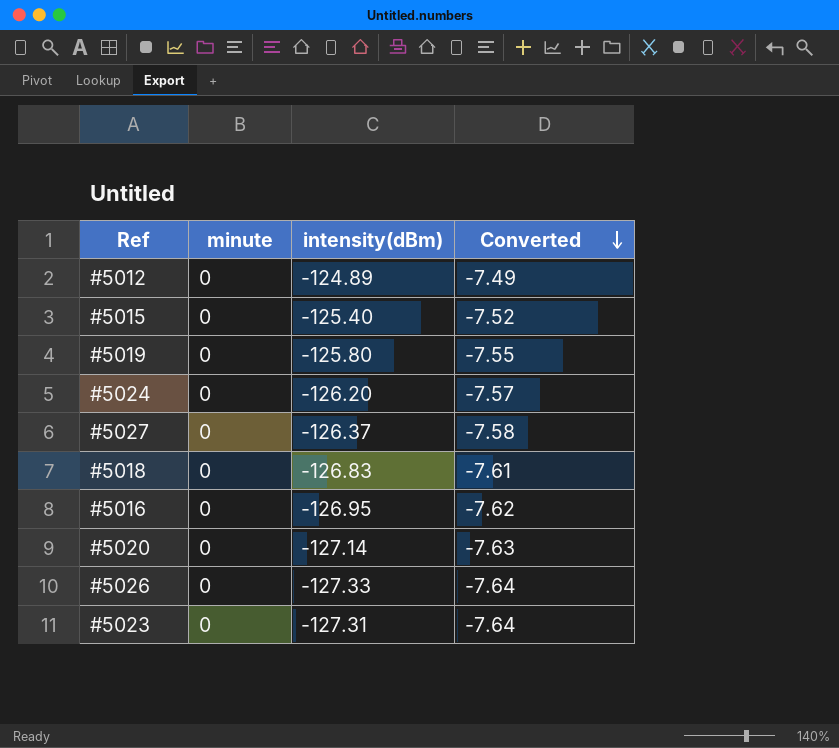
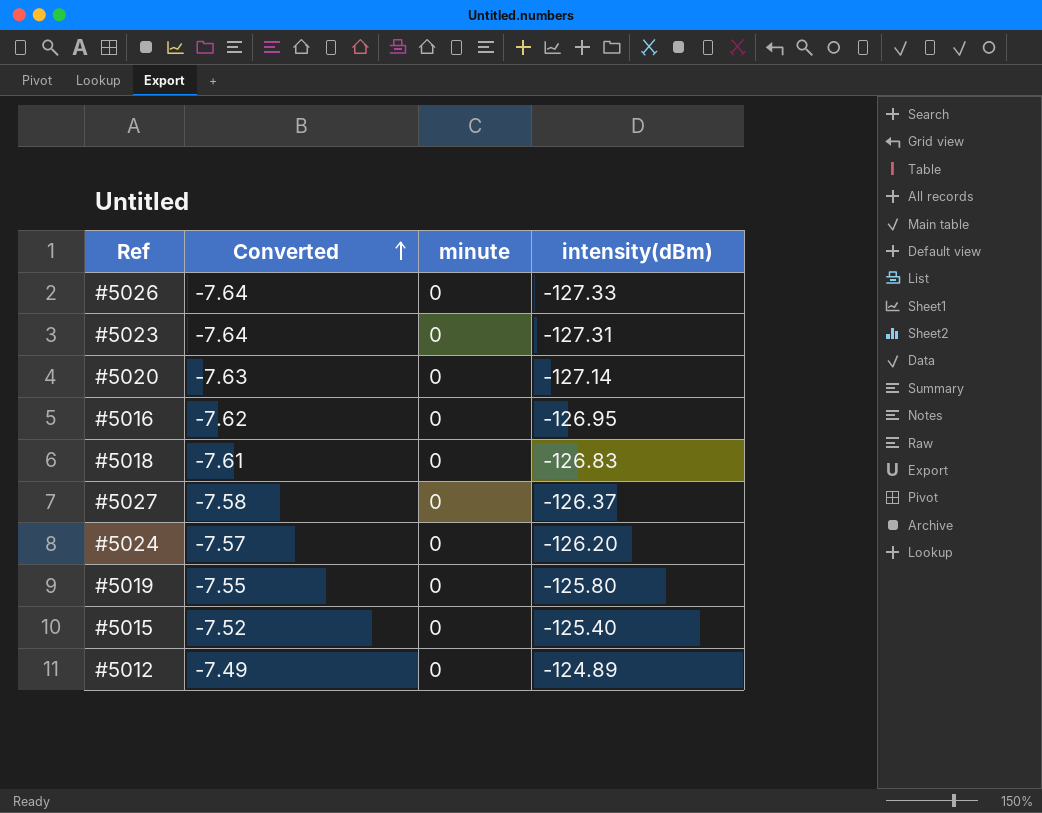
row order: Converted descending -> Converted ascending
column Converted | position: 4 -> 2

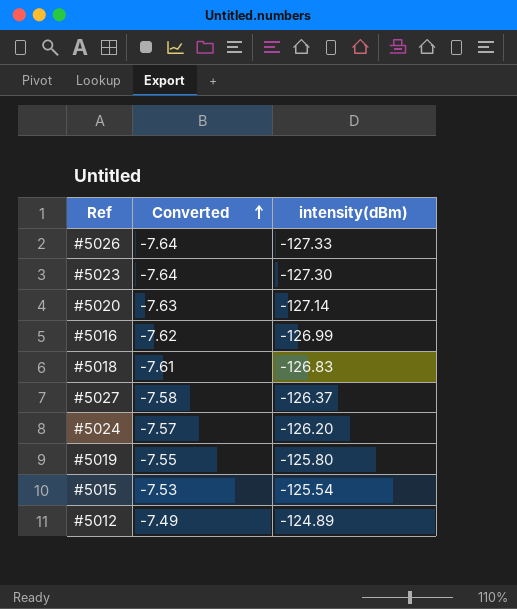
column minute | position: 3 -> none
#5023 | intensity(dBm): -127.31 -> -127.30
#5016 | intensity(dBm): -126.95 -> -126.99
#5015 | Converted: -7.52 -> -7.53
#5015 | intensity(dBm): -125.40 -> -125.54

